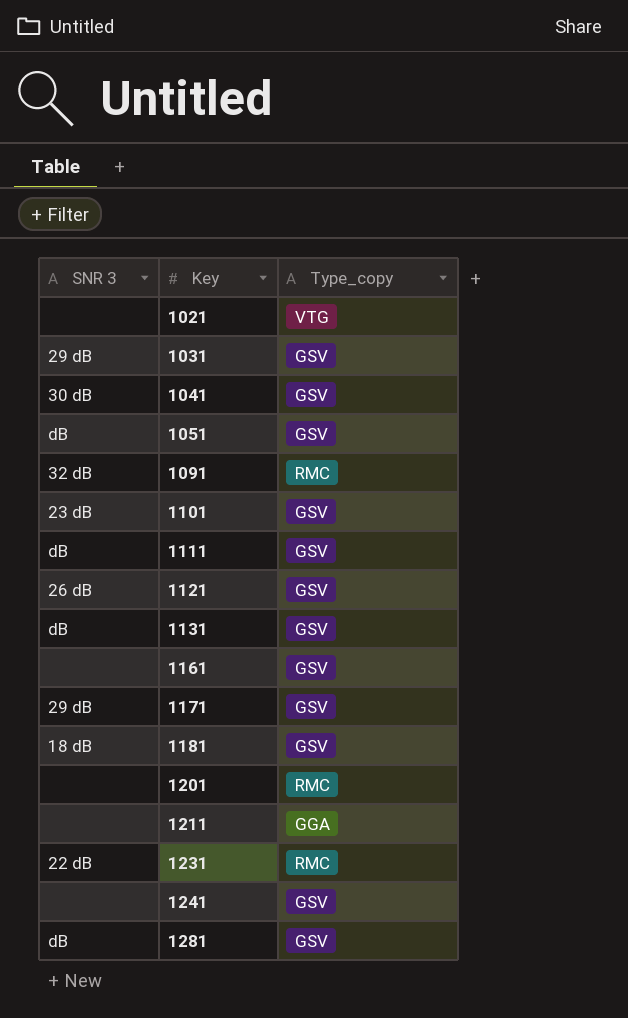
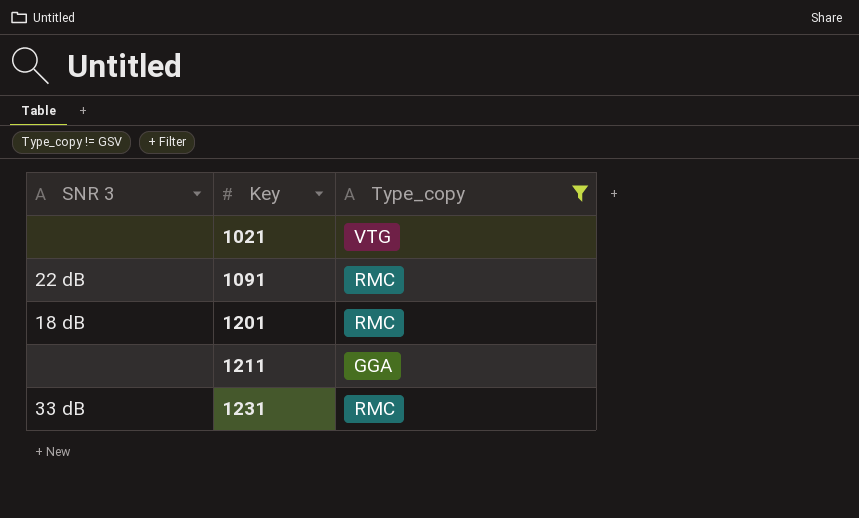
filter: none -> Type_copy != GSV
1091 | SNR 3: 32 dB -> 22 dB
1201 | SNR 3: none -> 18 dB
1231 | SNR 3: 22 dB -> 33 dB

